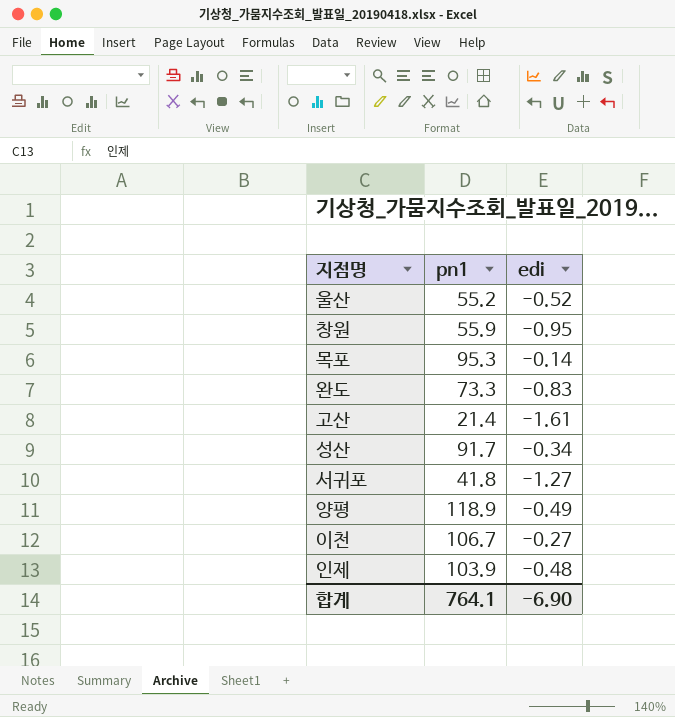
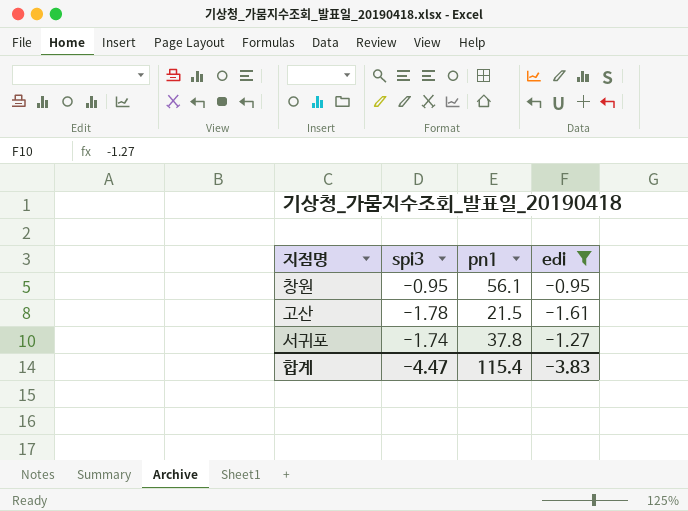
filter: none -> edi <= -0.95
column spi3 | position: none -> 2
창원 | pn1: 55.9 -> 56.1
고산 | pn1: 21.4 -> 21.5
서귀포 | pn1: 41.8 -> 37.8
합계 | pn1: 764.1 -> 115.4
합계 | edi: -6.90 -> -3.83

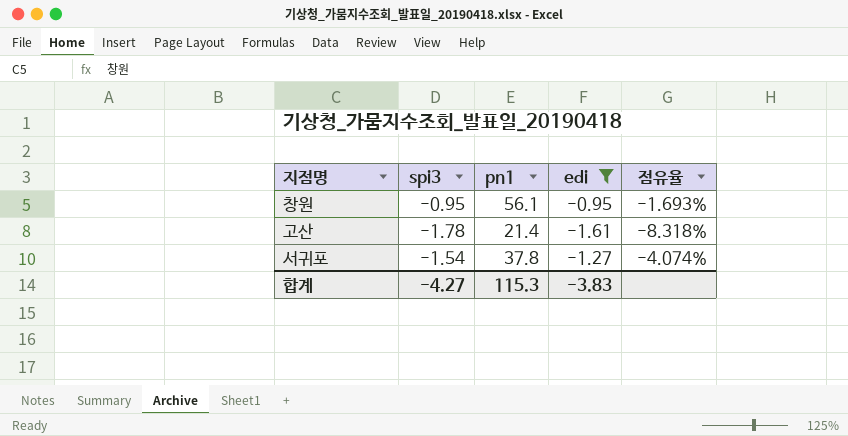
column 점유율 | formula: none -> [spi3] / [pn1]
고산 | pn1: 21.5 -> 21.4
서귀포 | spi3: -1.74 -> -1.54
합계 | spi3: -4.47 -> -4.27
합계 | pn1: 115.4 -> 115.3

